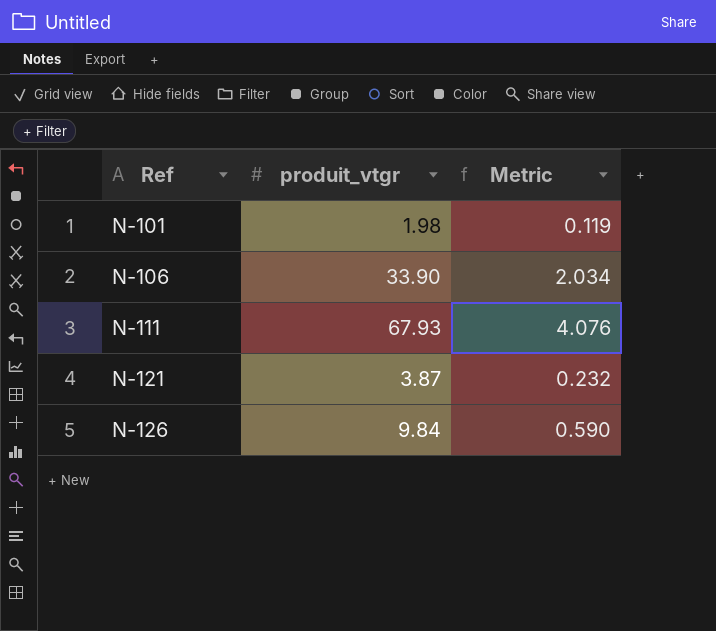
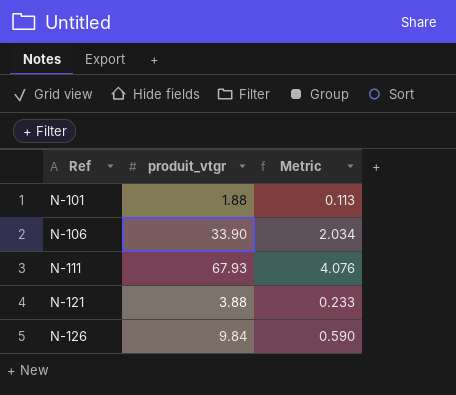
N-101 | produit_vtgr: 1.98 -> 1.88
N-101 | Metric: 0.119 -> 0.113
N-121 | produit_vtgr: 3.87 -> 3.88
N-121 | Metric: 0.232 -> 0.233

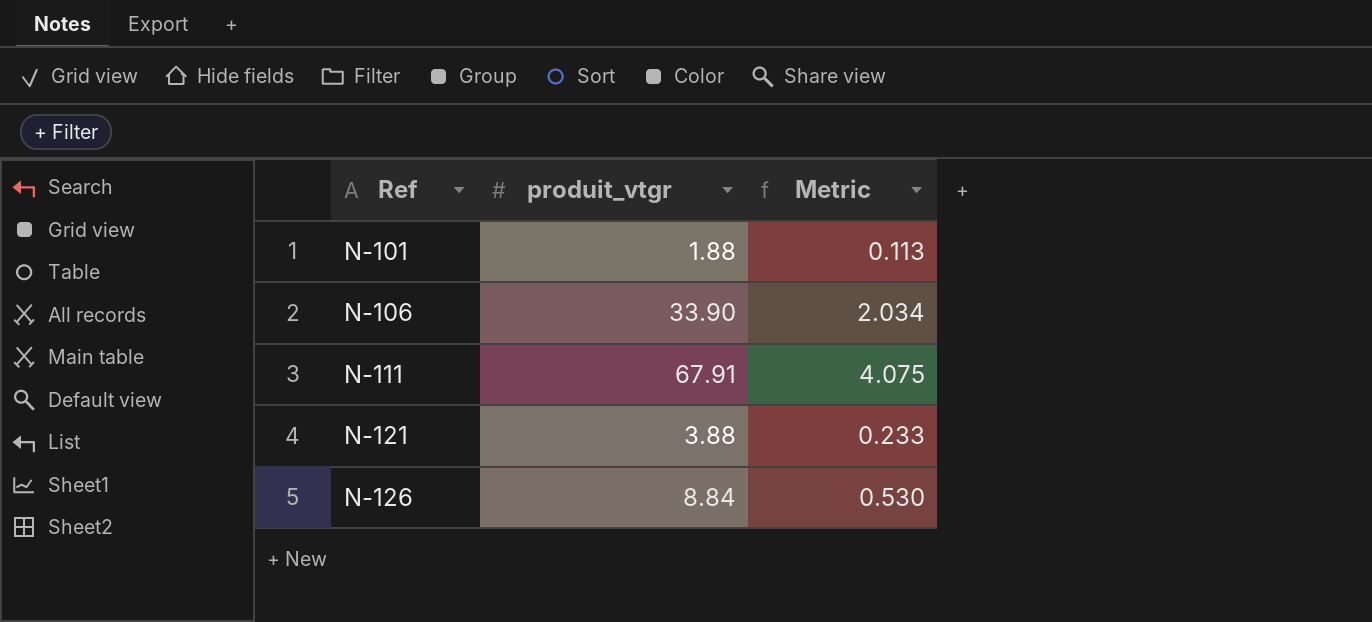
N-111 | produit_vtgr: 67.93 -> 67.91
N-111 | Metric: 4.076 -> 4.075
N-126 | produit_vtgr: 9.84 -> 8.84
N-126 | Metric: 0.590 -> 0.530

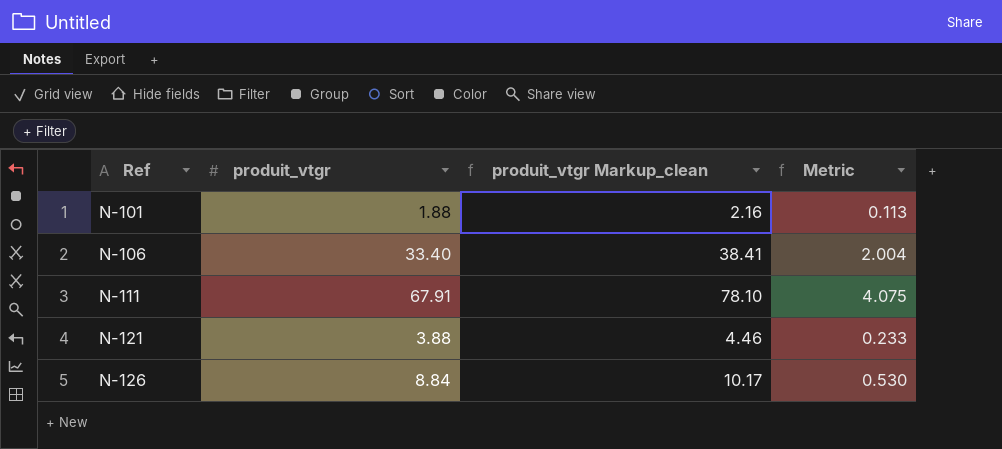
column produit_vtgr Markup_clean | formula: none -> [produit_vtgr] * 1.15
N-106 | produit_vtgr: 33.90 -> 33.40
N-106 | Metric: 2.034 -> 2.004

